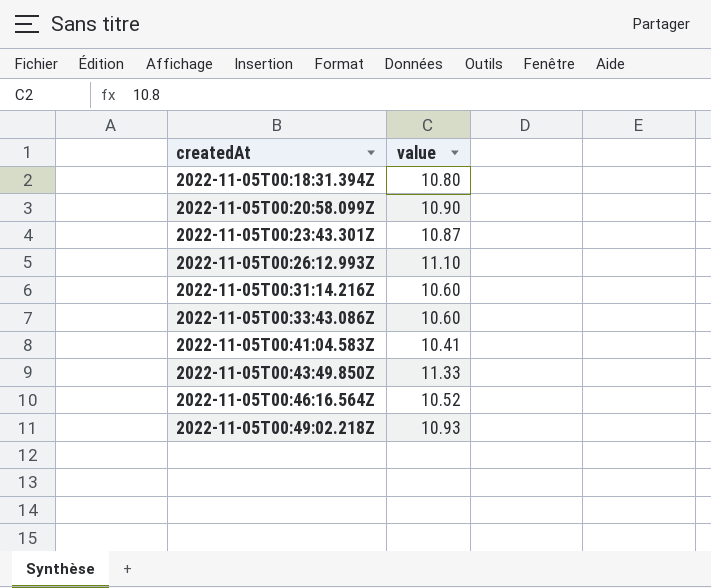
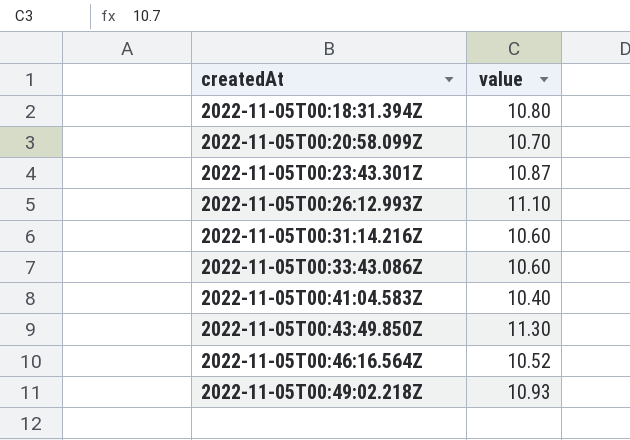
2022-11-05T00:20:58.099Z | value: 10.90 -> 10.70
2022-11-05T00:41:04.583Z | value: 10.41 -> 10.40
2022-11-05T00:43:49.850Z | value: 11.33 -> 11.30

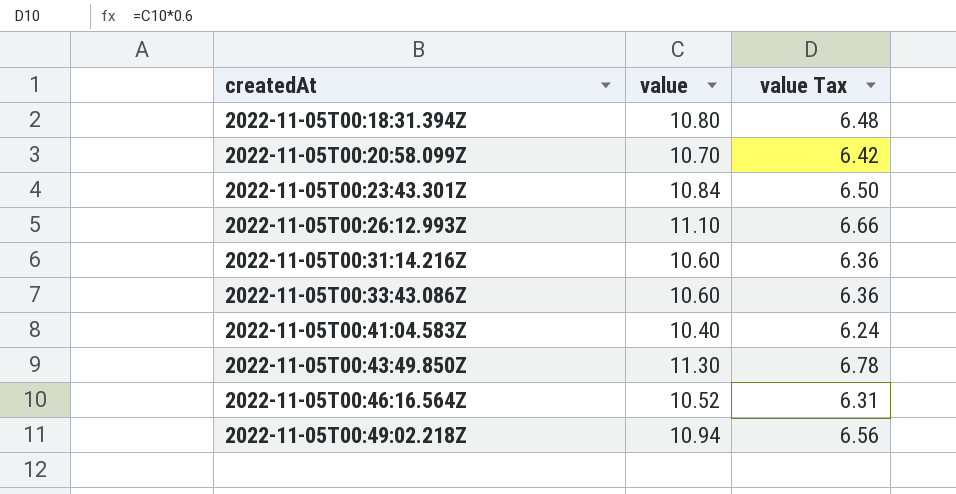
column value Tax | formula: none -> [value] * 0.6
2022-11-05T00:23:43.301Z | value: 10.87 -> 10.84
2022-11-05T00:49:02.218Z | value: 10.93 -> 10.94

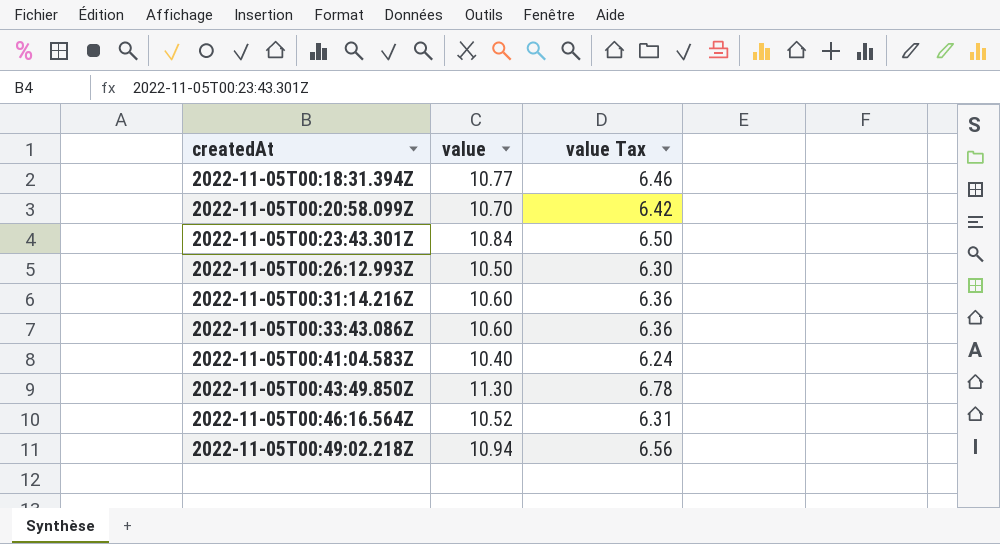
2022-11-05T00:18:31.394Z | value: 10.80 -> 10.77
2022-11-05T00:18:31.394Z | value Tax: 6.48 -> 6.46
2022-11-05T00:26:12.993Z | value: 11.10 -> 10.50
2022-11-05T00:26:12.993Z | value Tax: 6.66 -> 6.30

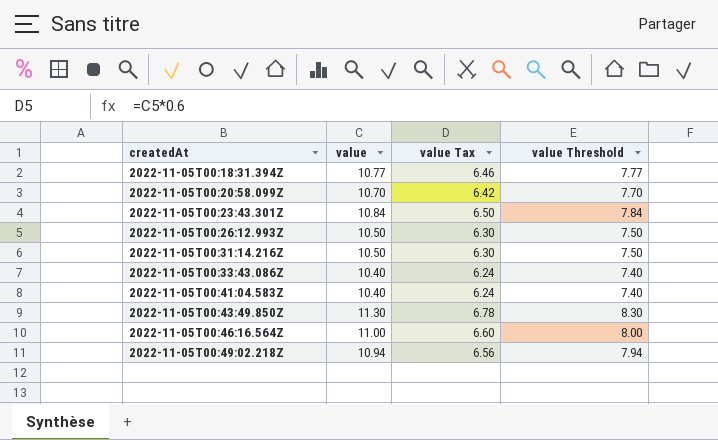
column value Threshold | formula: none -> [value] - 3
2022-11-05T00:31:14.216Z | value: 10.60 -> 10.50
2022-11-05T00:31:14.216Z | value Tax: 6.36 -> 6.30
2022-11-05T00:33:43.086Z | value: 10.60 -> 10.40
2022-11-05T00:33:43.086Z | value Tax: 6.36 -> 6.24
2022-11-05T00:46:16.564Z | value: 10.52 -> 11.00
2022-11-05T00:46:16.564Z | value Tax: 6.31 -> 6.60

